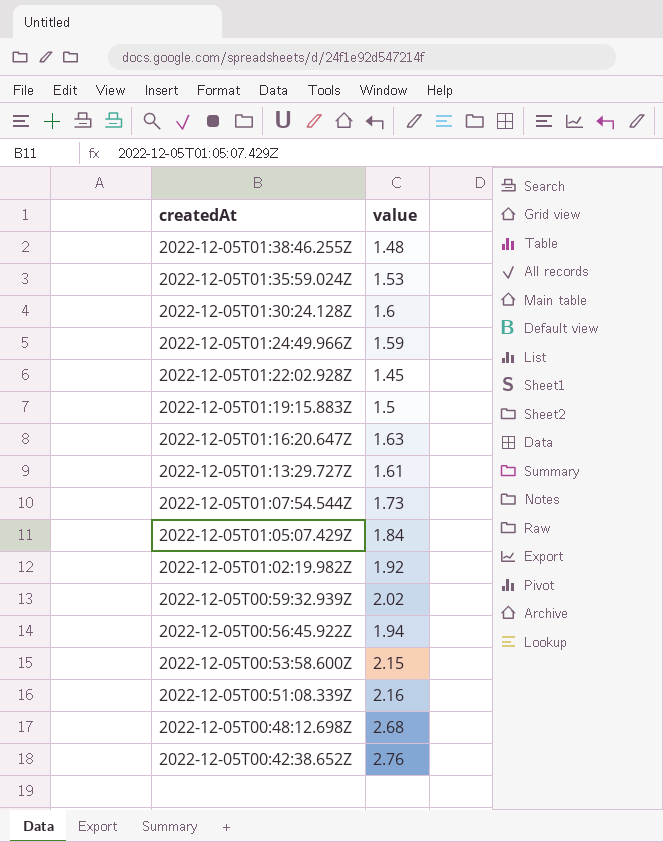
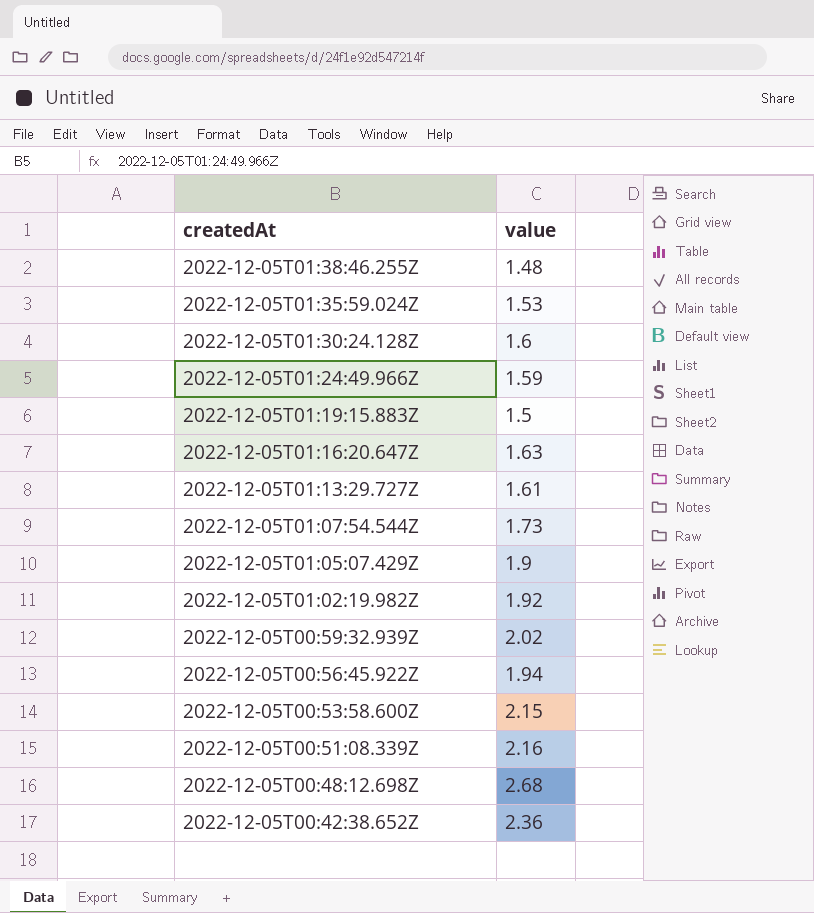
row 2022-12-05T01:22:02.928Z: 1.45 -> none
2022-12-05T01:05:07.429Z | value: 1.84 -> 1.9
2022-12-05T00:42:38.652Z | value: 2.76 -> 2.36

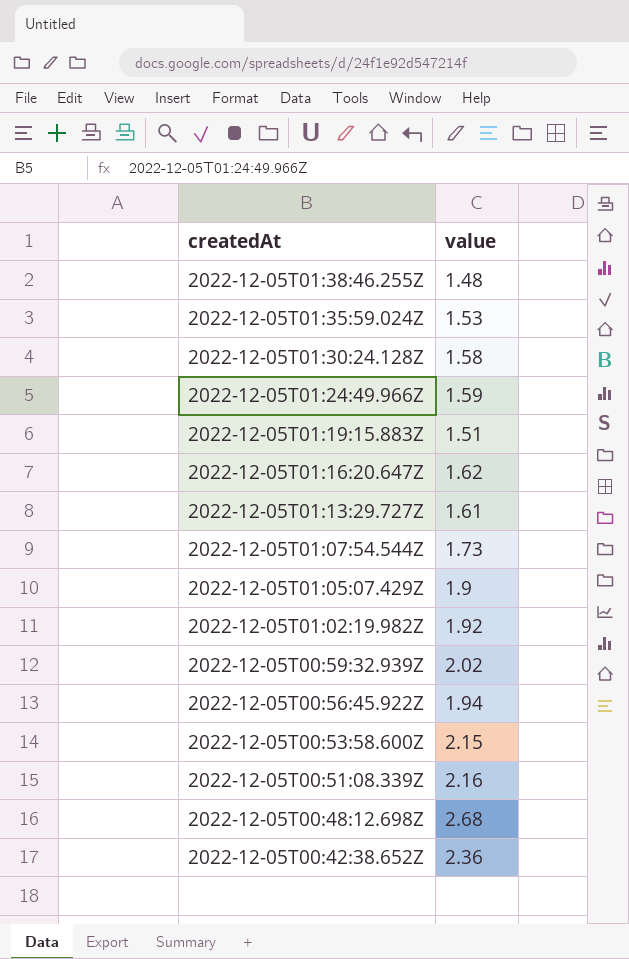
2022-12-05T01:30:24.128Z | value: 1.6 -> 1.58
2022-12-05T01:19:15.883Z | value: 1.5 -> 1.51
2022-12-05T01:16:20.647Z | value: 1.63 -> 1.62

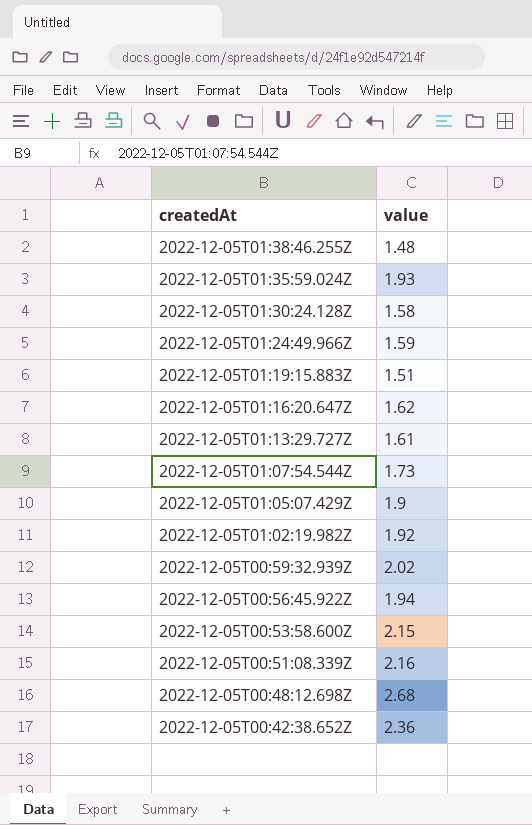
2022-12-05T01:35:59.024Z | value: 1.53 -> 1.93

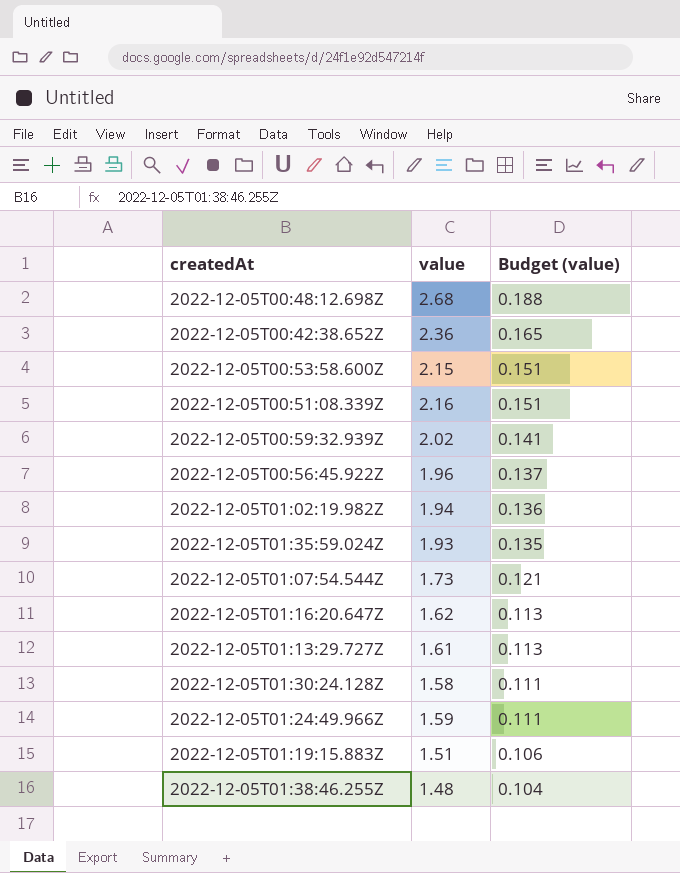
row order: createdAt descending -> Budget (value) descending
column Budget (value) | formula: none -> [value] * 0.07
row 2022-12-05T01:05:07.429Z: 1.9 -> none
2022-12-05T00:56:45.922Z | value: 1.94 -> 1.96
2022-12-05T01:02:19.982Z | value: 1.92 -> 1.94

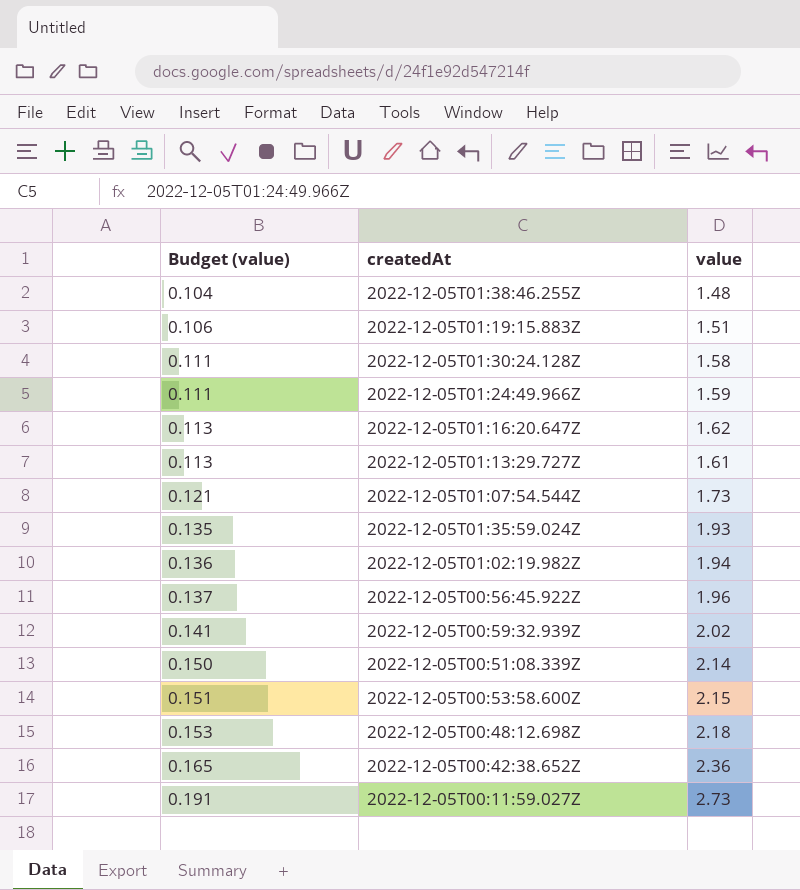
row order: Budget (value) descending -> Budget (value) ascending
column Budget (value) | position: 3 -> 1
2022-12-05T00:51:08.339Z | Budget (value): 0.151 -> 0.150
2022-12-05T00:51:08.339Z | value: 2.16 -> 2.14
2022-12-05T00:48:12.698Z | Budget (value): 0.188 -> 0.153
2022-12-05T00:48:12.698Z | value: 2.68 -> 2.18
row 2022-12-05T00:11:59.027Z: none -> 0.191 | 2.73

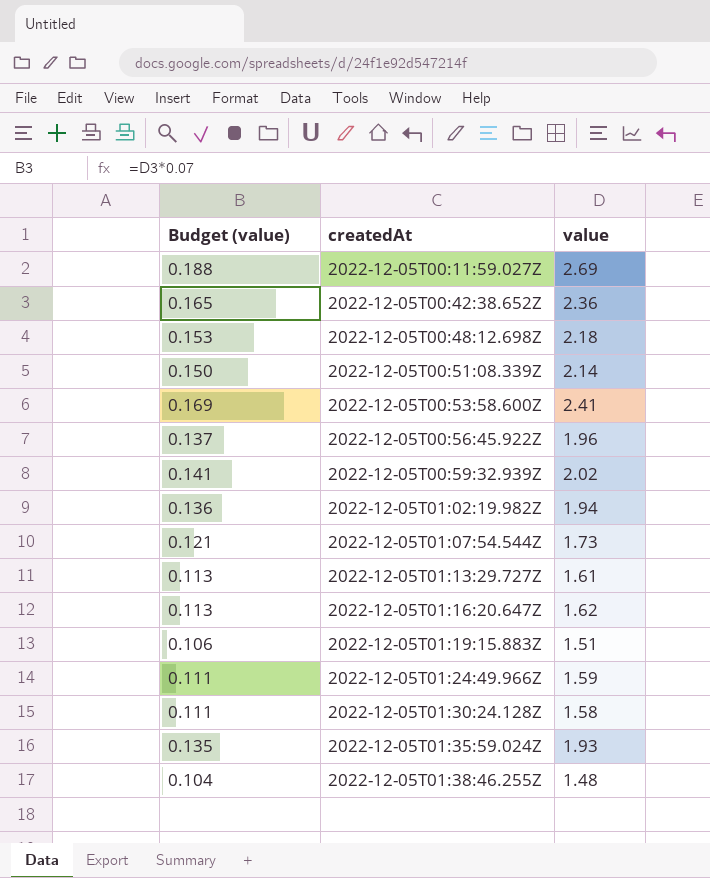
row order: Budget (value) ascending -> createdAt ascending
2022-12-05T00:11:59.027Z | Budget (value): 0.191 -> 0.188
2022-12-05T00:11:59.027Z | value: 2.73 -> 2.69
2022-12-05T00:53:58.600Z | Budget (value): 0.151 -> 0.169
2022-12-05T00:53:58.600Z | value: 2.15 -> 2.41

